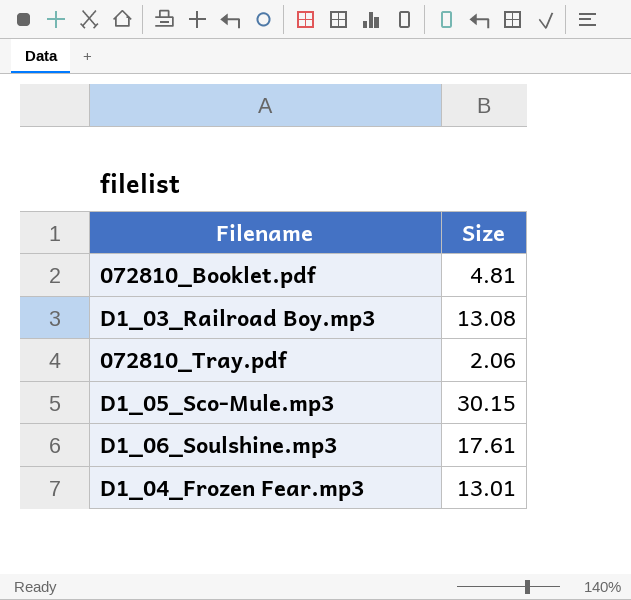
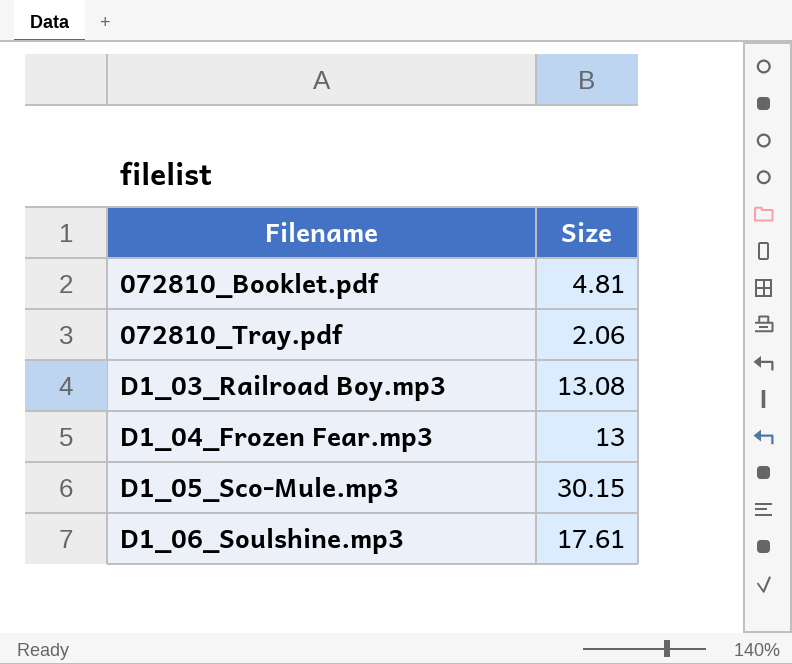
row order: none -> Filename ascending
D1_04_Frozen Fear.mp3 | Size: 13.01 -> 13

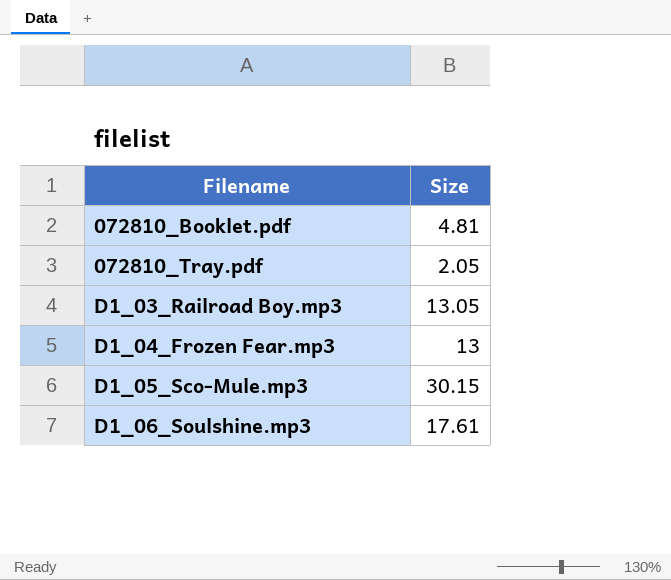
072810_Tray.pdf | Size: 2.06 -> 2.05
D1_03_Railroad Boy.mp3 | Size: 13.08 -> 13.05

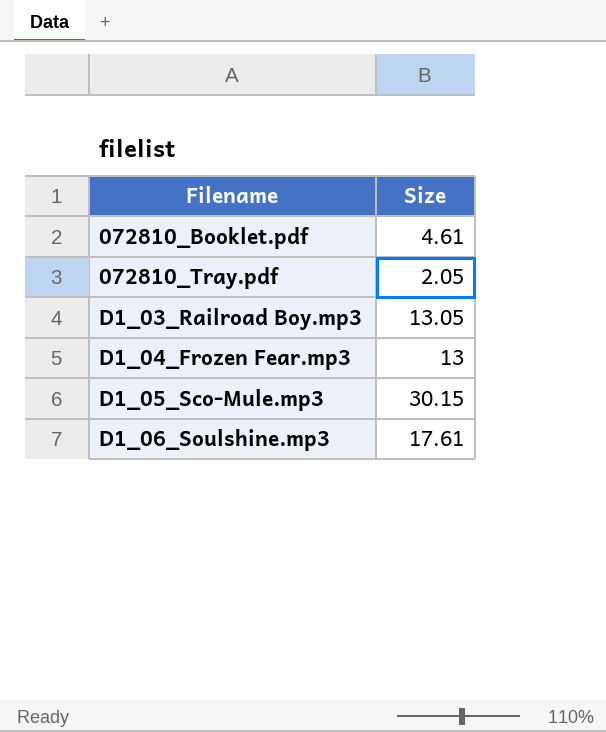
072810_Booklet.pdf | Size: 4.81 -> 4.61

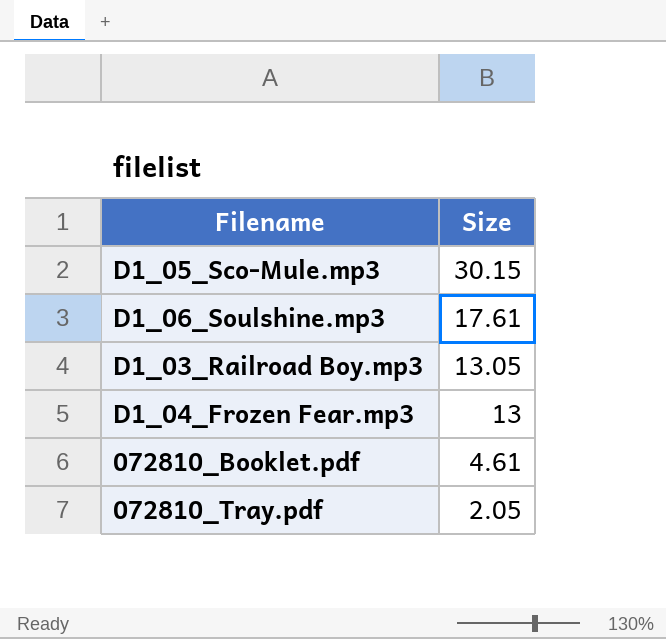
row order: Filename ascending -> Size descending

